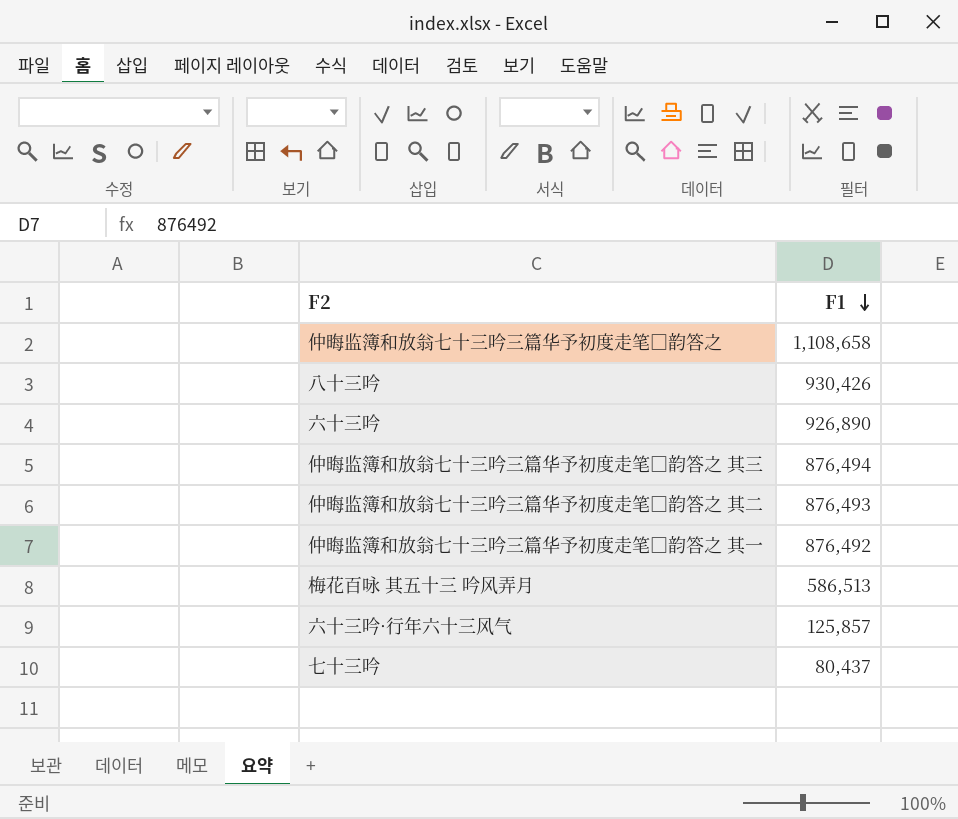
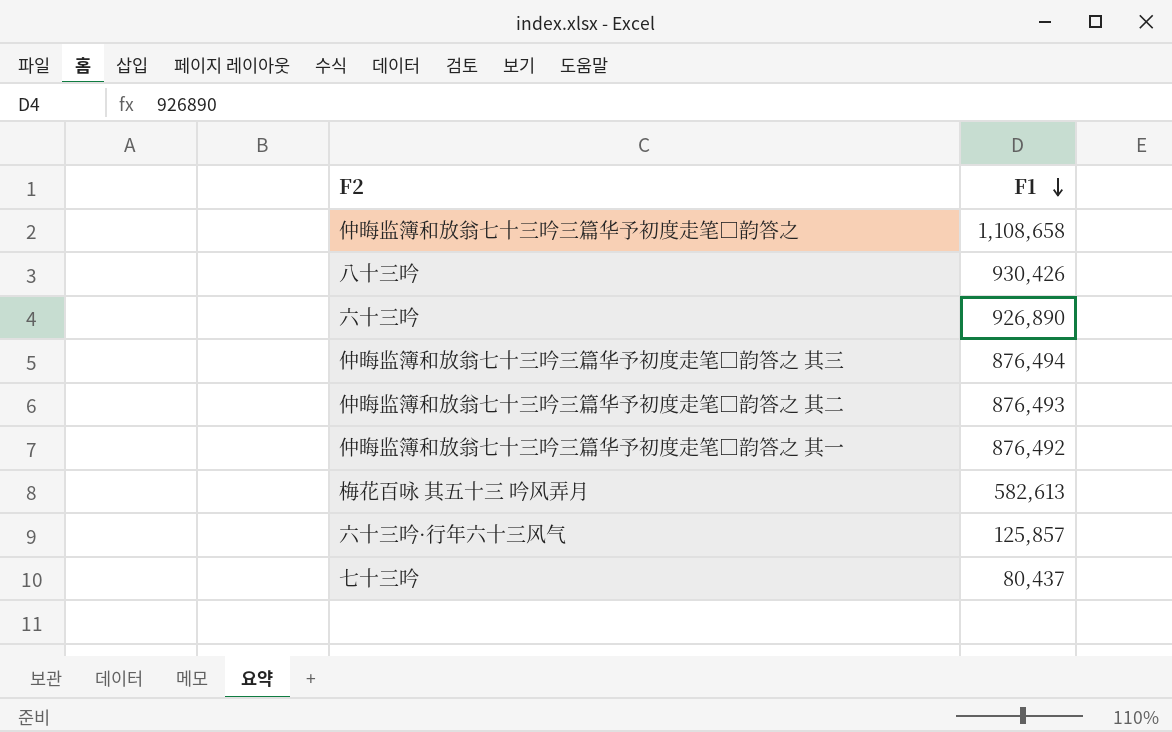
梅花百咏 其五十三 吟风弄月 | F1: 586,513 -> 582,613

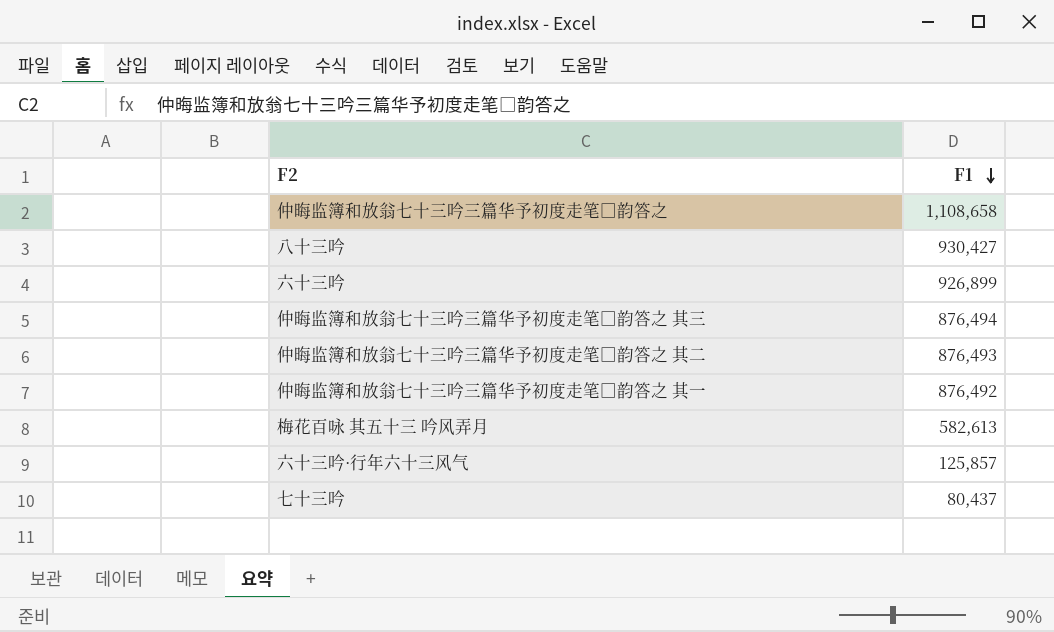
八十三吟 | F1: 930,426 -> 930,427
六十三吟 | F1: 926,890 -> 926,899

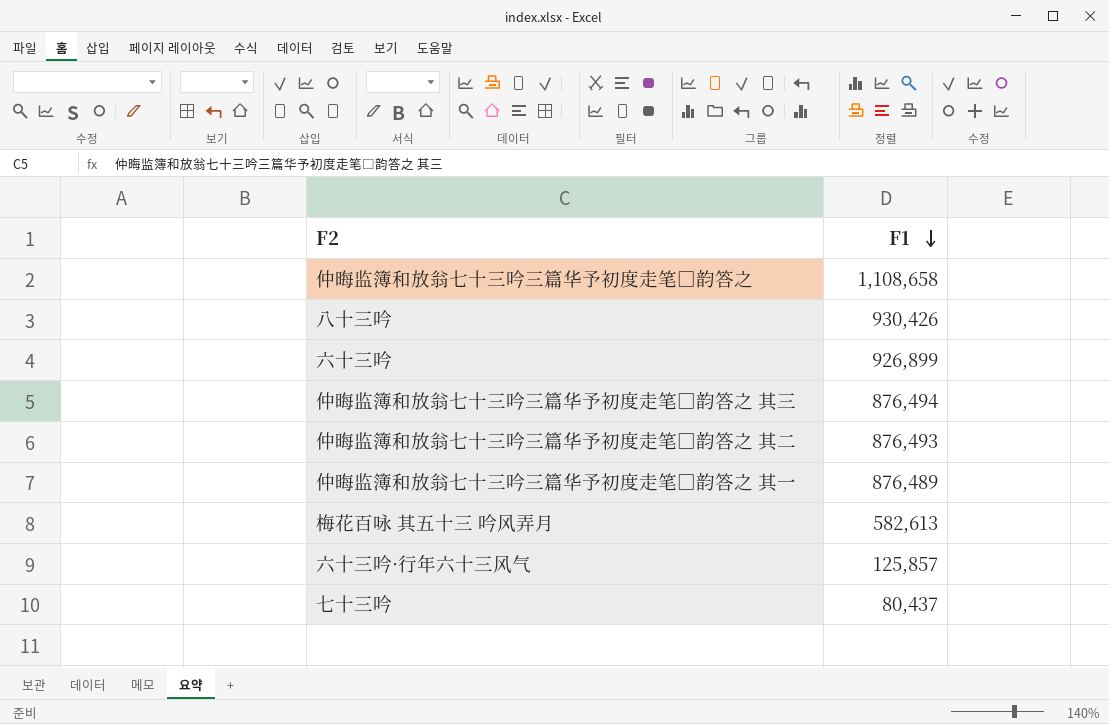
八十三吟 | F1: 930,427 -> 930,426
仲晦监簿和放翁七十三吟三篇华予初度走笔□韵答之 其一 | F1: 876,492 -> 876,489

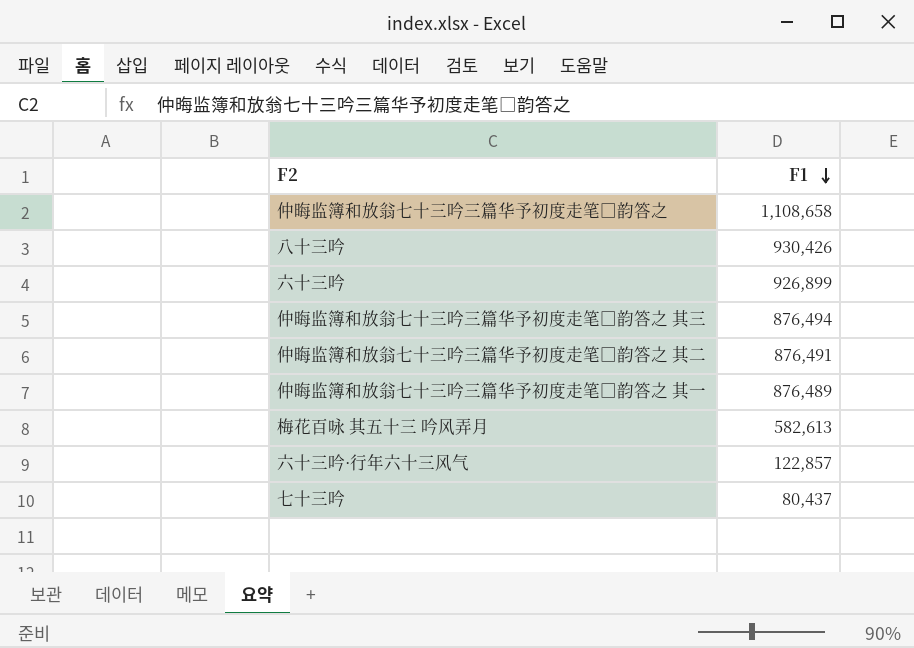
仲晦监簿和放翁七十三吟三篇华予初度走笔□韵答之 其二 | F1: 876,493 -> 876,491
六十三吟·行年六十三风气 | F1: 125,857 -> 122,857

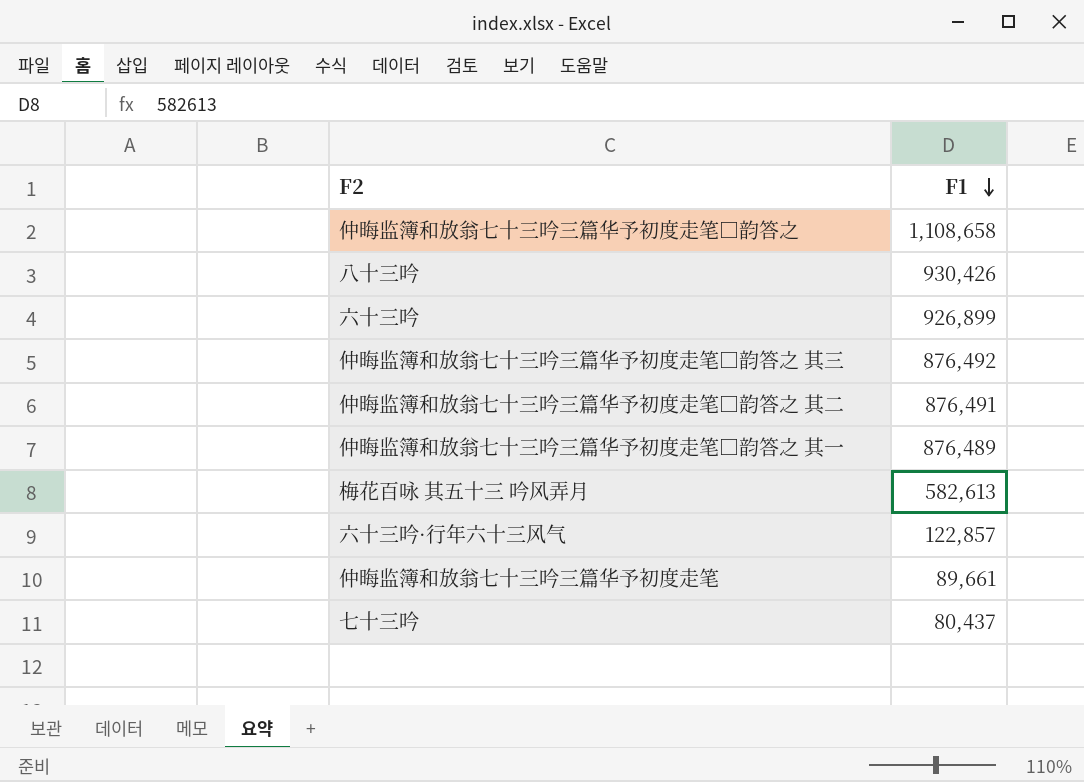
仲晦监簿和放翁七十三吟三篇华予初度走笔□韵答之 其三 | F1: 876,494 -> 876,492
row 仲晦监簿和放翁七十三吟三篇华予初度走笔: none -> 89,661

